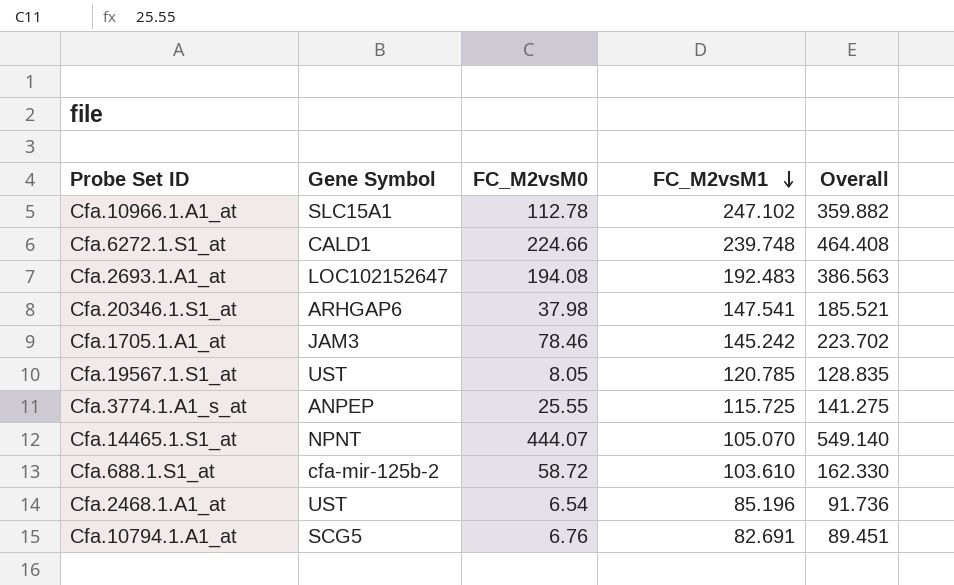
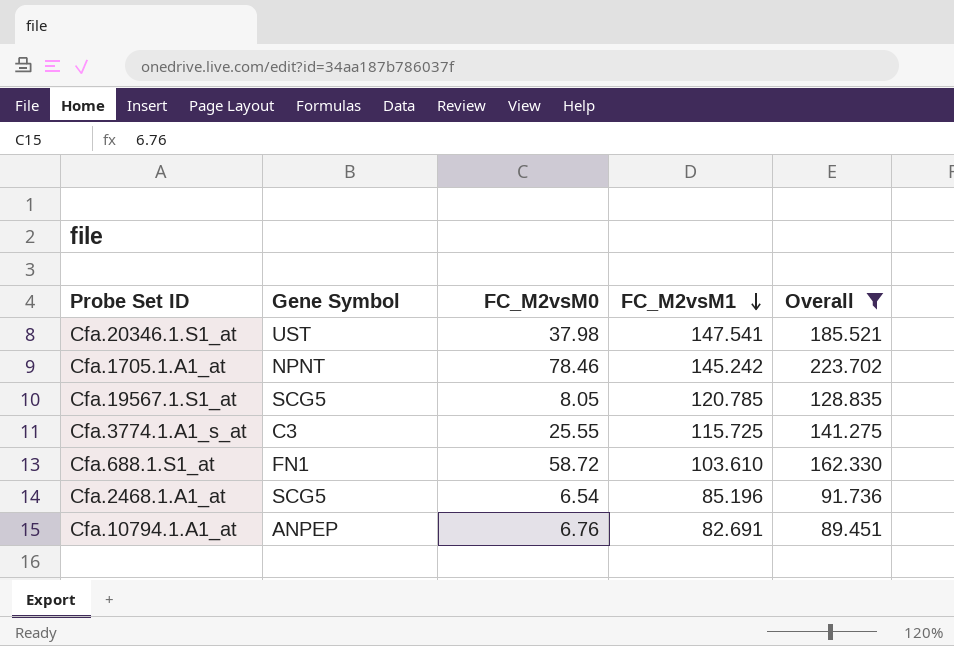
filter: none -> Overall <= 223.702
Cfa.20346.1.S1_at | Gene Symbol: ARHGAP6 -> UST
Cfa.1705.1.A1_at | Gene Symbol: JAM3 -> NPNT
Cfa.19567.1.S1_at | Gene Symbol: UST -> SCG5
Cfa.3774.1.A1_s_at | Gene Symbol: ANPEP -> C3
Cfa.688.1.S1_at | Gene Symbol: cfa-mir-125b-2 -> FN1
Cfa.2468.1.A1_at | Gene Symbol: UST -> SCG5
Cfa.10794.1.A1_at | Gene Symbol: SCG5 -> ANPEP

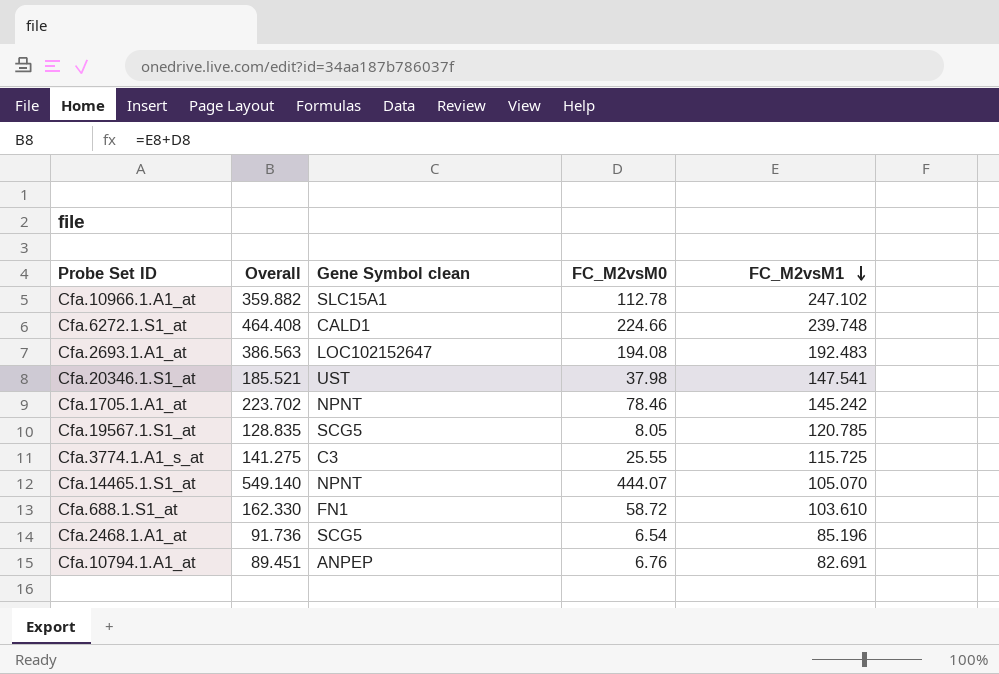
filter: Overall <= 223.702 -> none
column Overall | position: 5 -> 2
column name: Gene Symbol -> Gene Symbol clean

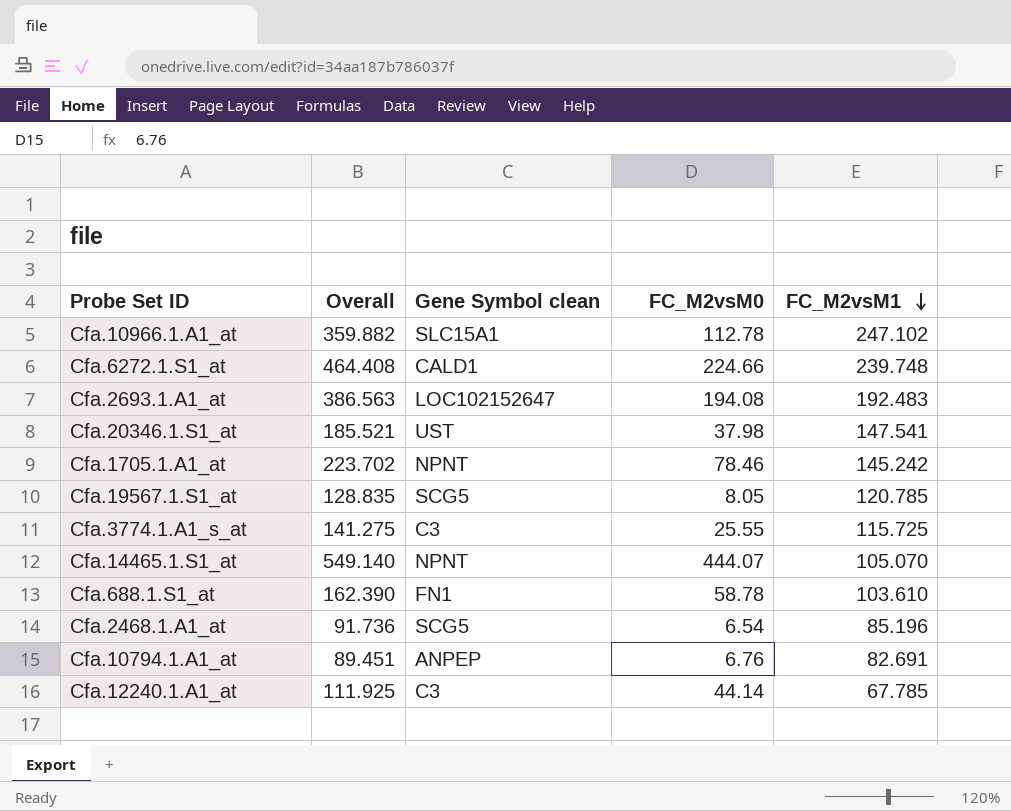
Cfa.688.1.S1_at | Overall: 162.330 -> 162.390
Cfa.688.1.S1_at | FC_M2vsM0: 58.72 -> 58.78
row Cfa.12240.1.A1_at: none -> 111.925 | C3 | 44.14 | 67.785

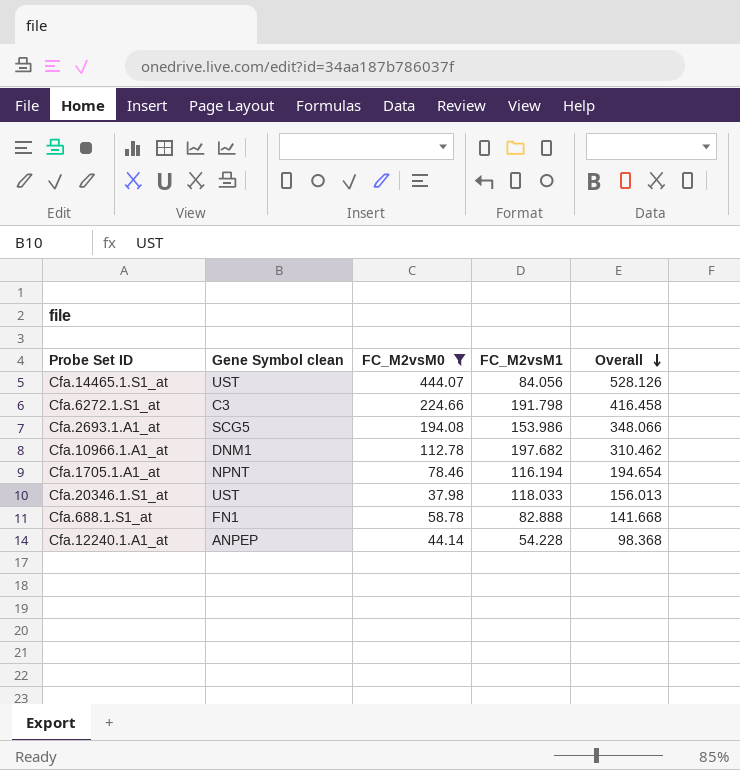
filter: none -> FC_M2vsM0 >= 37.98
row order: FC_M2vsM1 descending -> Overall descending
column Overall | position: 2 -> 5
Cfa.14465.1.S1_at | Gene Symbol clean: NPNT -> UST
Cfa.14465.1.S1_at | FC_M2vsM1: 105.070 -> 84.056
Cfa.14465.1.S1_at | Overall: 549.140 -> 528.126
Cfa.6272.1.S1_at | Gene Symbol clean: CALD1 -> C3
Cfa.6272.1.S1_at | FC_M2vsM1: 239.748 -> 191.798
Cfa.6272.1.S1_at | Overall: 464.408 -> 416.458
Cfa.2693.1.A1_at | Gene Symbol clean: LOC102152647 -> SCG5
Cfa.2693.1.A1_at | FC_M2vsM1: 192.483 -> 153.986
Cfa.2693.1.A1_at | Overall: 386.563 -> 348.066
Cfa.10966.1.A1_at | Gene Symbol clean: SLC15A1 -> DNM1
Cfa.10966.1.A1_at | FC_M2vsM1: 247.102 -> 197.682
Cfa.10966.1.A1_at | Overall: 359.882 -> 310.462
Cfa.1705.1.A1_at | FC_M2vsM1: 145.242 -> 116.194
Cfa.1705.1.A1_at | Overall: 223.702 -> 194.654
Cfa.20346.1.S1_at | FC_M2vsM1: 147.541 -> 118.033
Cfa.20346.1.S1_at | Overall: 185.521 -> 156.013
Cfa.688.1.S1_at | FC_M2vsM1: 103.610 -> 82.888
Cfa.688.1.S1_at | Overall: 162.390 -> 141.668
Cfa.12240.1.A1_at | Gene Symbol clean: C3 -> ANPEP
Cfa.12240.1.A1_at | FC_M2vsM1: 67.785 -> 54.228
Cfa.12240.1.A1_at | Overall: 111.925 -> 98.368

